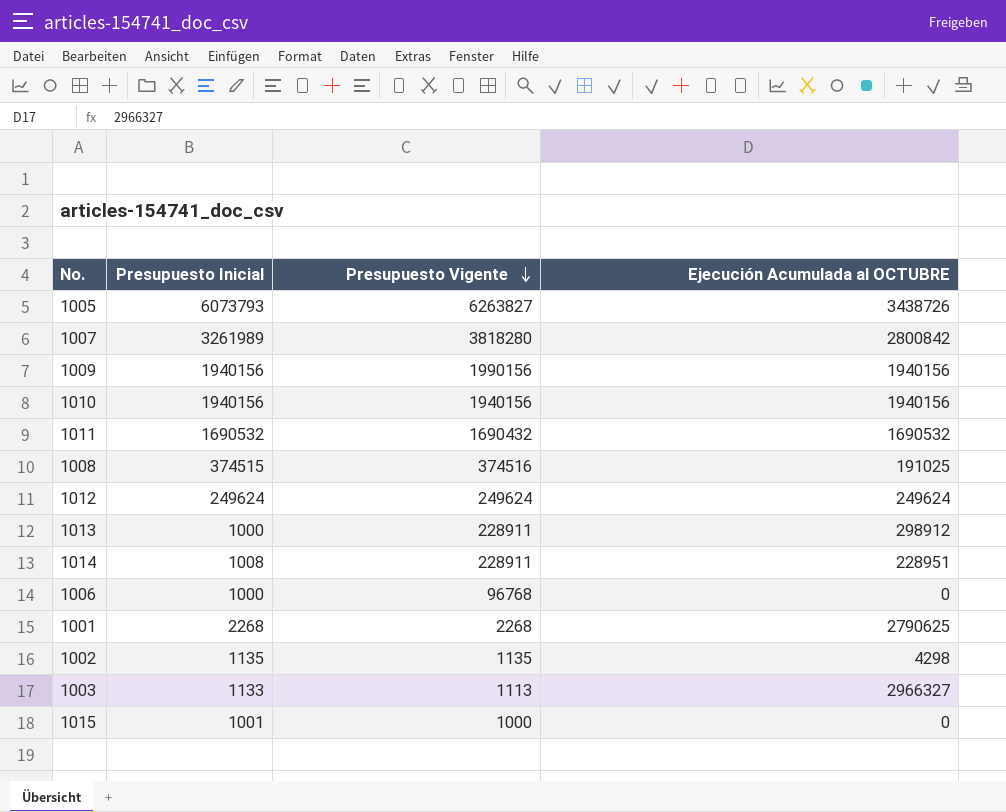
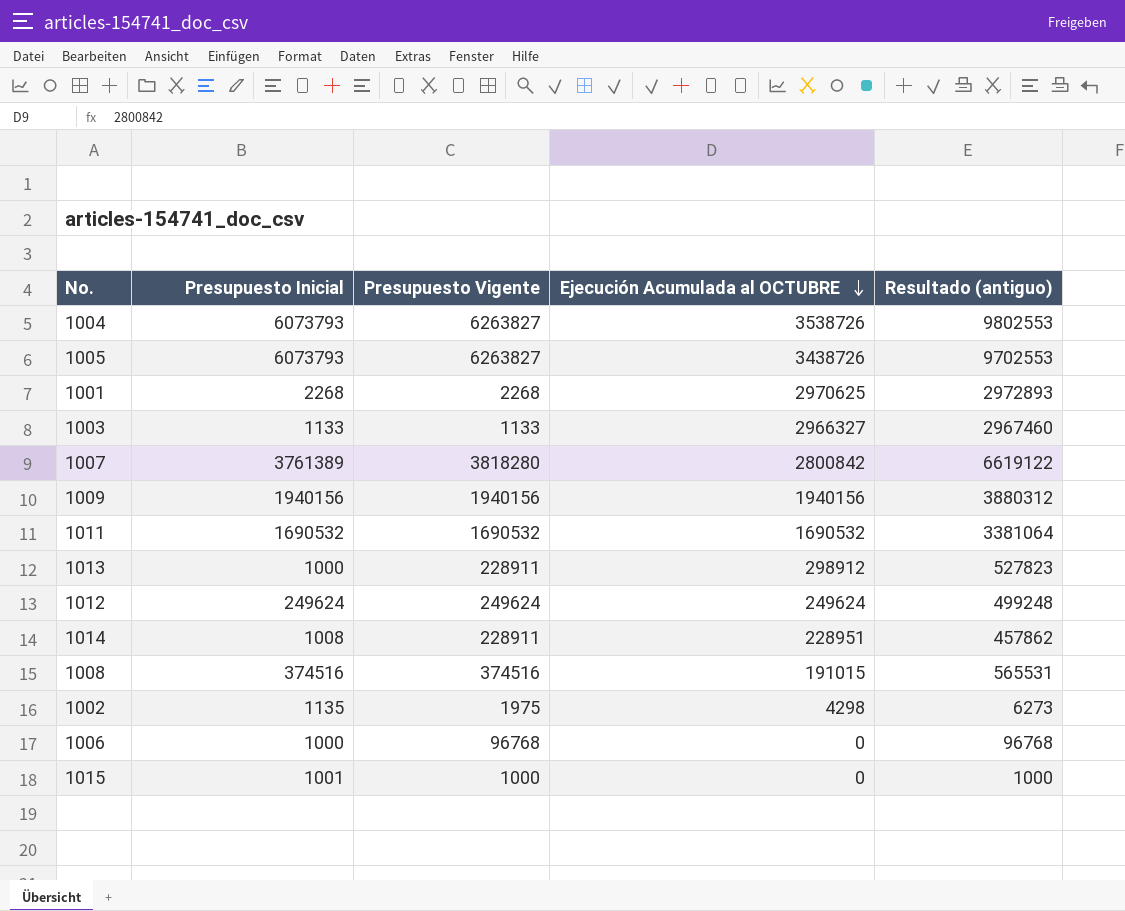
row order: Presupuesto Vigente descending -> Ejecución Acumulada al OCTUBRE descending
column Resultado (antiguo) | formula: none -> [Presupuesto Vigente] + [Ejecución Acumulada al OCTUBRE]
row 1010: 1940156 | 1940156 | 1940156 -> none
row 1004: none -> 6073793 | 6263827 | 3538726 | 9802553
1001 | Ejecución Acumulada al OCTUBRE: 2790625 -> 2970625
1003 | Presupuesto Vigente: 1113 -> 1133
1007 | Presupuesto Inicial: 3261989 -> 3761389
1009 | Presupuesto Vigente: 1990156 -> 1940156
1011 | Presupuesto Vigente: 1690432 -> 1690532
1008 | Presupuesto Inicial: 374515 -> 374516
1008 | Ejecución Acumulada al OCTUBRE: 191025 -> 191015
1002 | Presupuesto Vigente: 1135 -> 1975

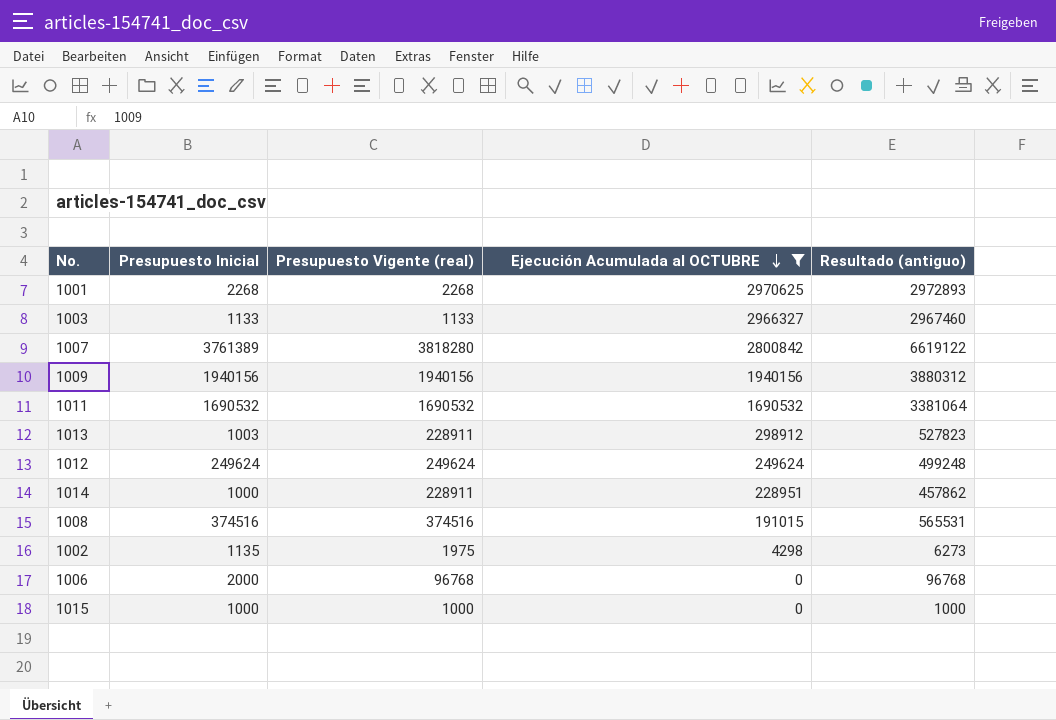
filter: none -> Ejecución Acumulada al OCTUBRE <= 2970625
column name: Presupuesto Vigente -> Presupuesto Vigente (real)
1013 | Presupuesto Inicial: 1000 -> 1003
1014 | Presupuesto Inicial: 1008 -> 1000
1006 | Presupuesto Inicial: 1000 -> 2000
1015 | Presupuesto Inicial: 1001 -> 1000

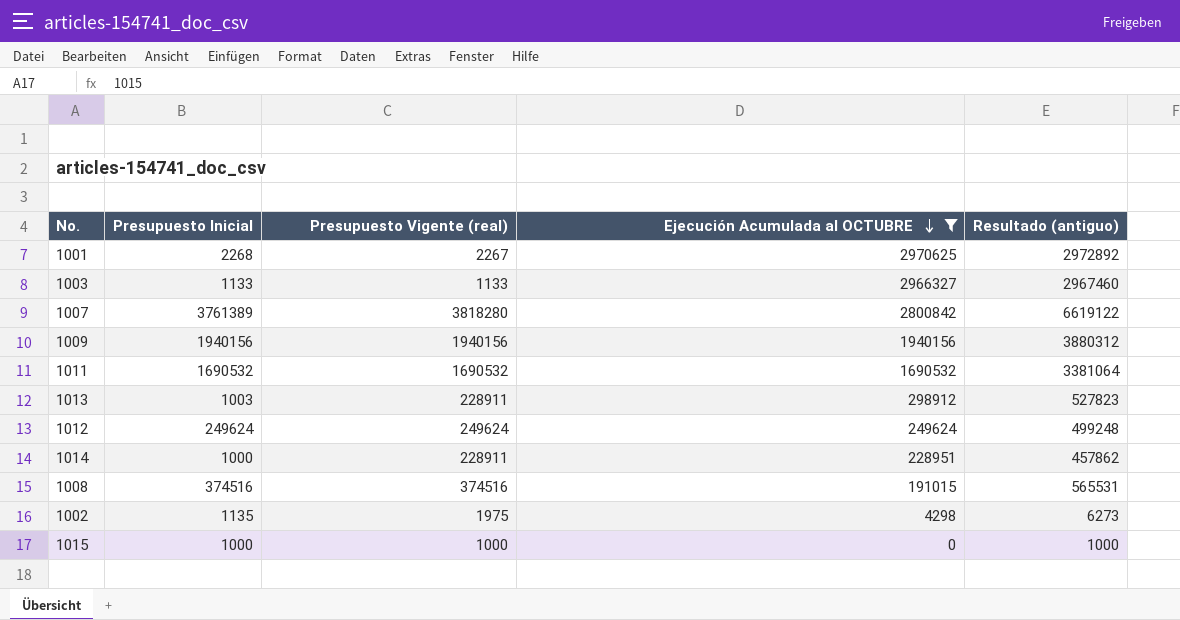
row 1006: 2000 | 96768 | 0 | 96768 -> none
1001 | Presupuesto Vigente (real): 2268 -> 2267
1001 | Resultado (antiguo): 2972893 -> 2972892

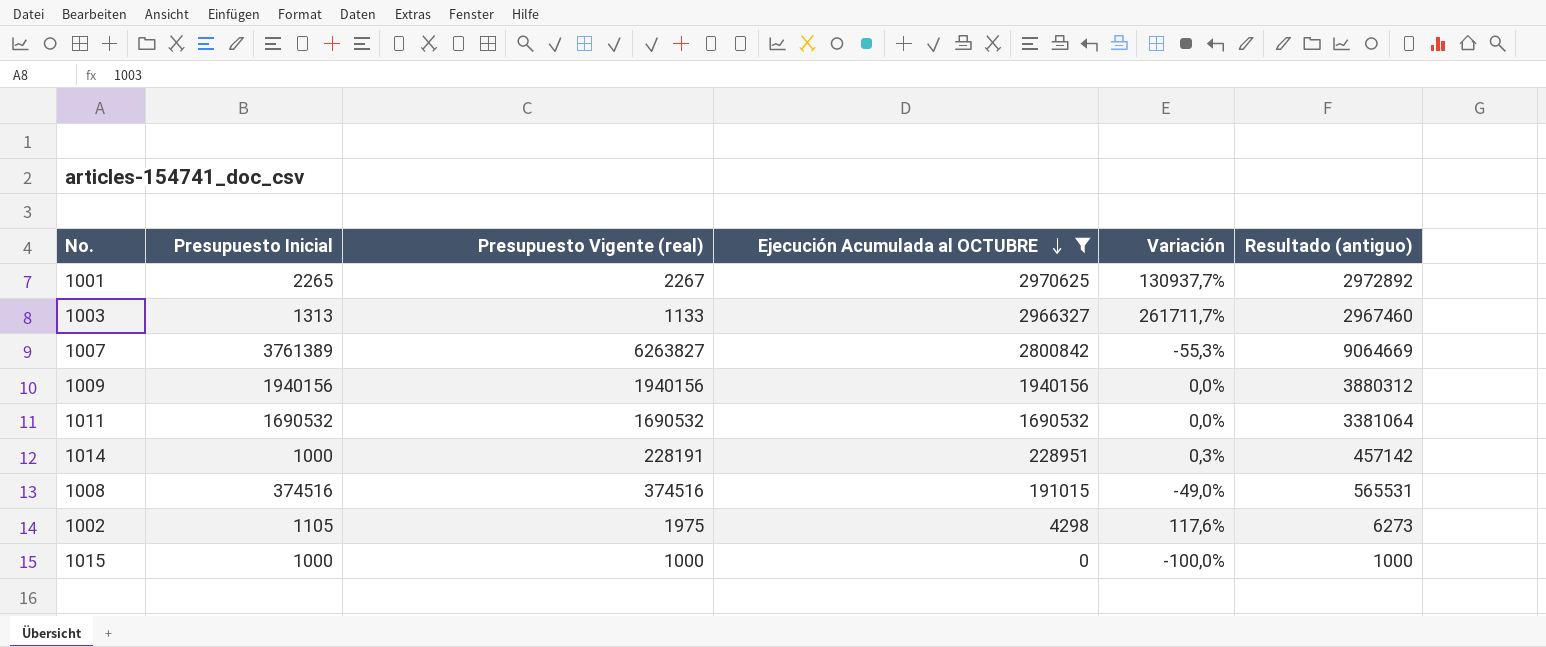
column Variación | formula: none -> ([Ejecución Acumulada al OCTUBRE] - [Presupuesto Vigente (real)]) / [Presupuesto Vigente (real)]
row 1013: 1003 | 228911 | 298912 | 527823 -> none
row 1012: 249624 | 249624 | 249624 | 499248 -> none
1001 | Presupuesto Inicial: 2268 -> 2265
1003 | Presupuesto Inicial: 1133 -> 1313
1007 | Presupuesto Vigente (real): 3818280 -> 6263827
1007 | Resultado (antiguo): 6619122 -> 9064669
1014 | Presupuesto Vigente (real): 228911 -> 228191
1014 | Resultado (antiguo): 457862 -> 457142
1002 | Presupuesto Inicial: 1135 -> 1105

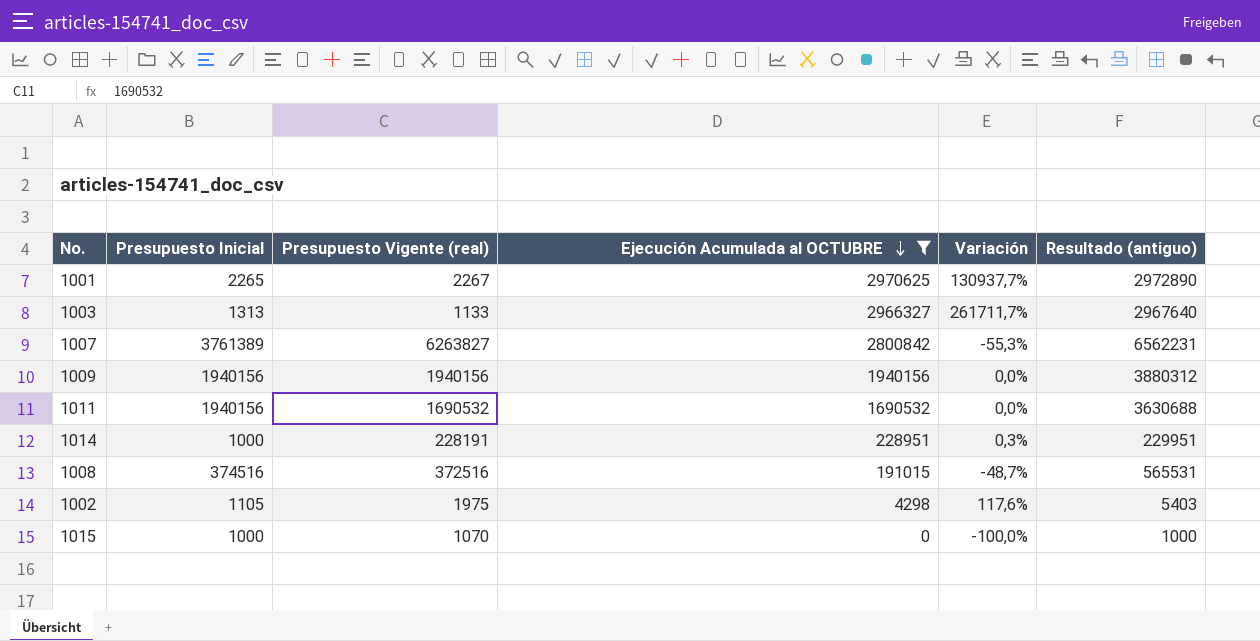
column Resultado (antiguo) | formula: [Presupuesto Vigente (real)] + [Ejecución Acumulada al OCTUBRE] -> [Presupuesto Inicial] + [Ejecución Acumulada al OCTUBRE]
1011 | Presupuesto Inicial: 1690532 -> 1940156
1008 | Presupuesto Vigente (real): 374516 -> 372516
1008 | Variación: -49,0% -> -48,7%
1015 | Presupuesto Vigente (real): 1000 -> 1070

